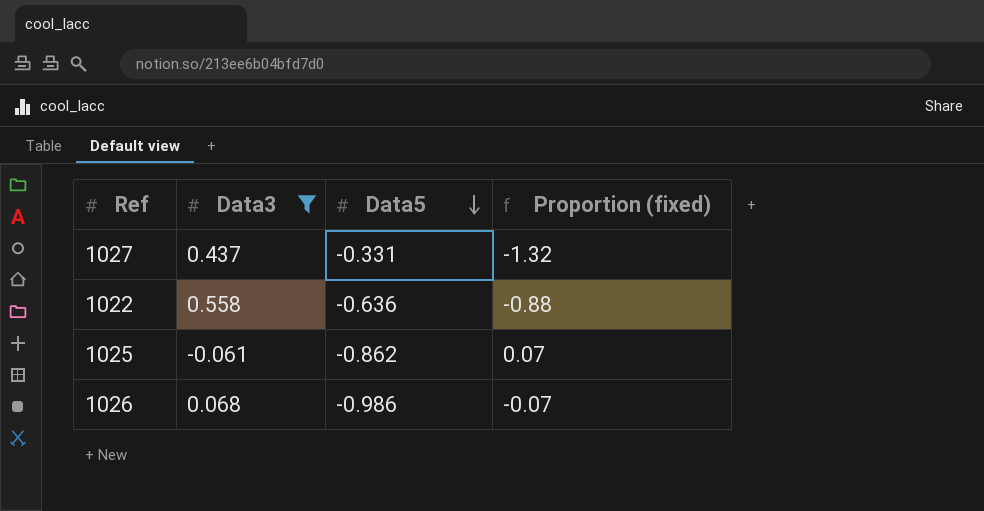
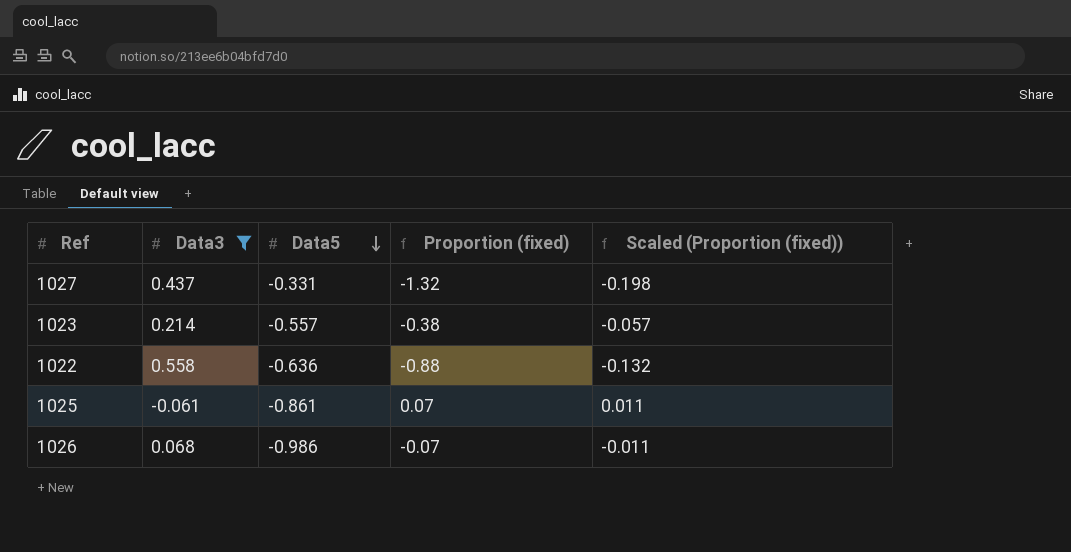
column Scaled (Proportion (fixed)) | formula: none -> [Proportion (fixed)] * 0.15
row 1023: none -> 0.214 | -0.557 | -0.38 | -0.057
1025 | Data5: -0.862 -> -0.861

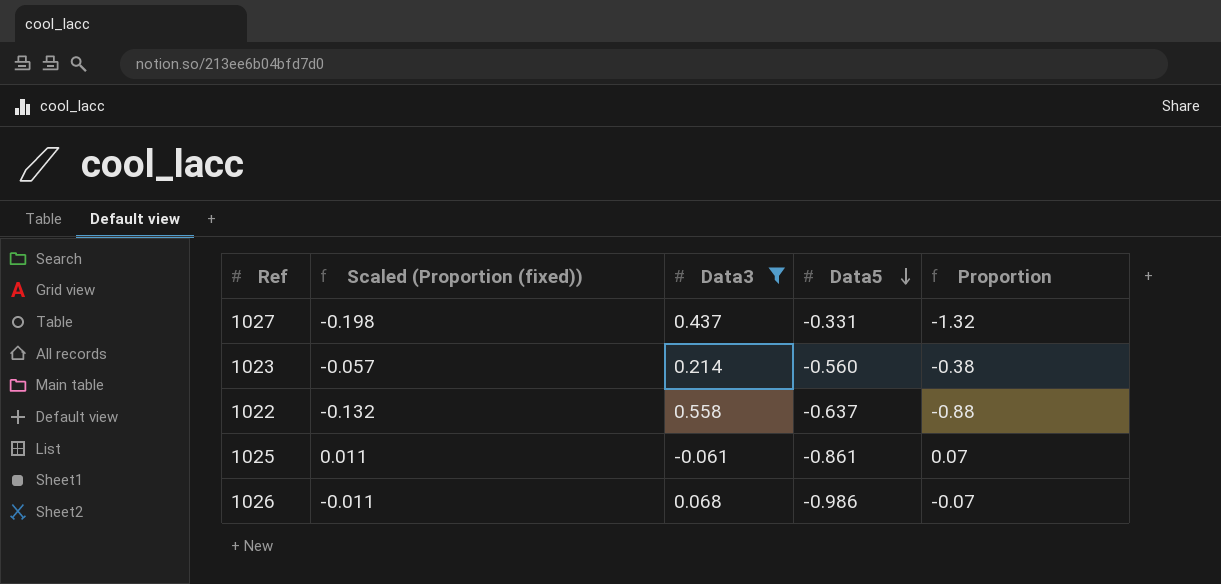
column Scaled (Proportion (fixed)) | position: 5 -> 2
column name: Proportion (fixed) -> Proportion
1023 | Data5: -0.557 -> -0.560
1022 | Data5: -0.636 -> -0.637

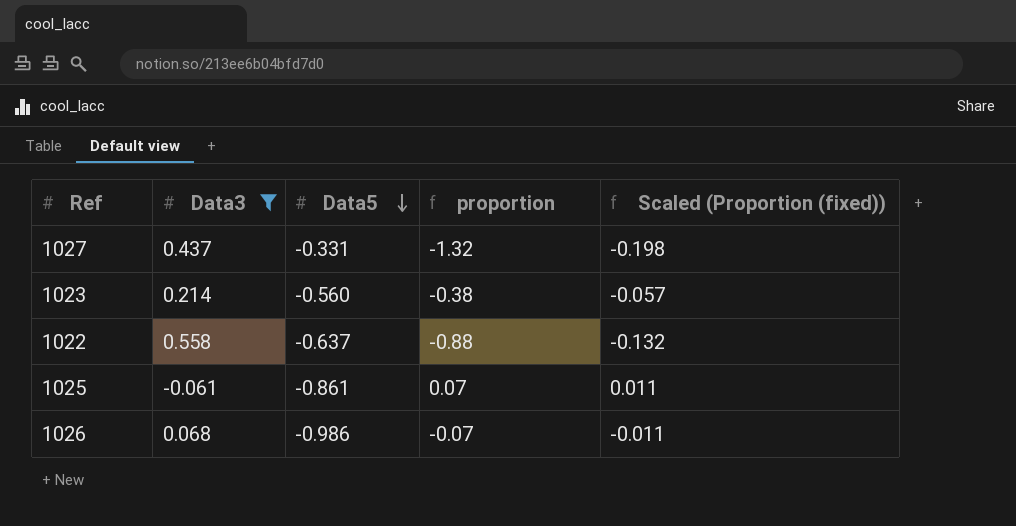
column name: Proportion -> proportion
column Scaled (Proportion (fixed)) | position: 2 -> 5

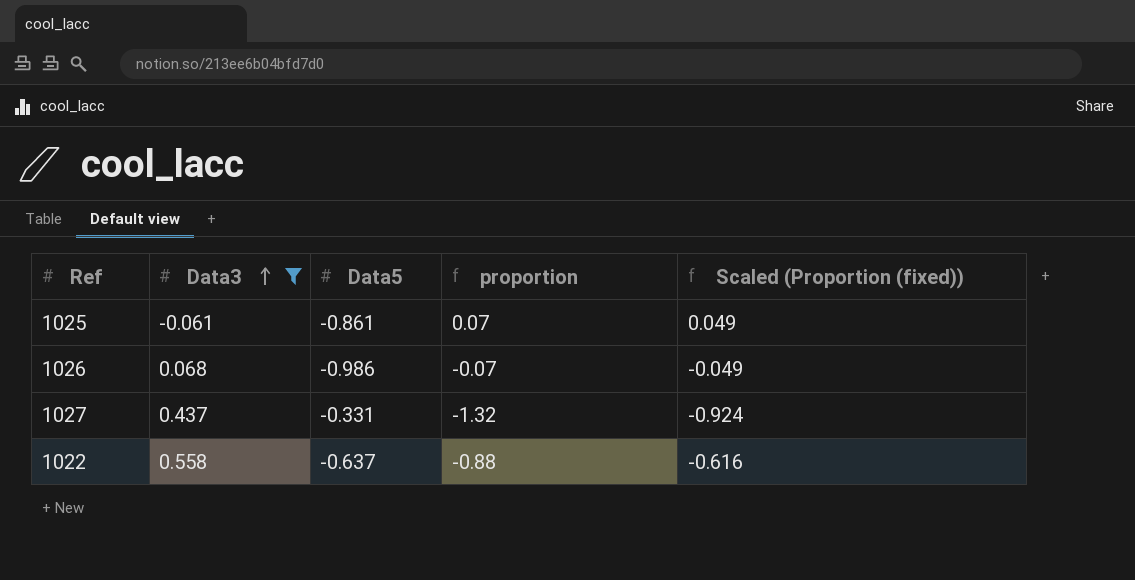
row order: Data5 descending -> Data3 ascending
column Scaled (Proportion (fixed)) | formula: [proportion] * 0.15 -> [proportion] * 0.7
row 1023: 0.214 | -0.560 | -0.38 | -0.057 -> none

